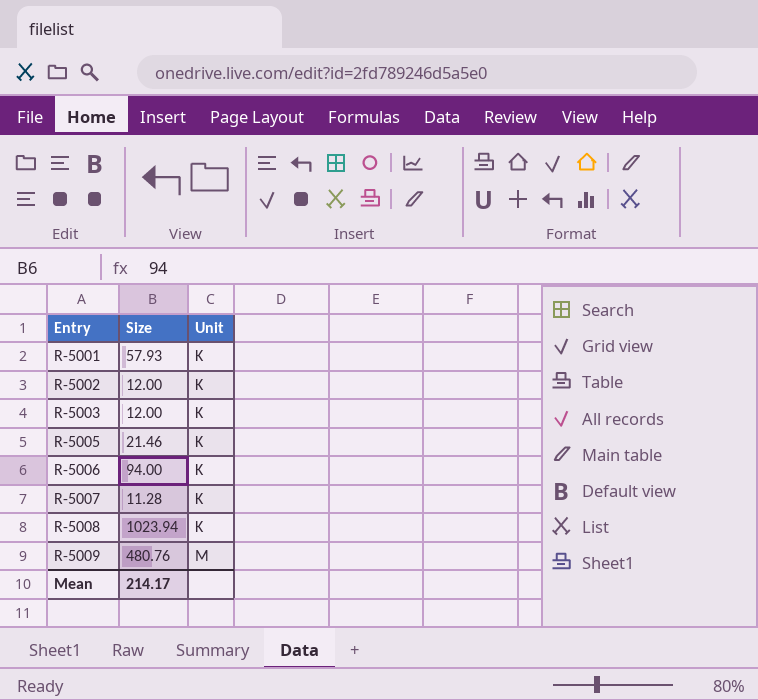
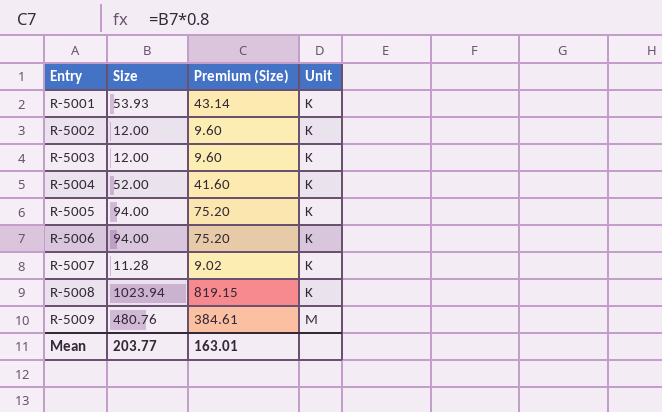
column Premium (Size) | formula: none -> [Size] * 0.8
R-5001 | Size: 57.93 -> 53.93
row R-5004: none -> 52.00 | 41.60 | K
R-5005 | Size: 21.46 -> 94.00
Mean | Size: 214.17 -> 203.77

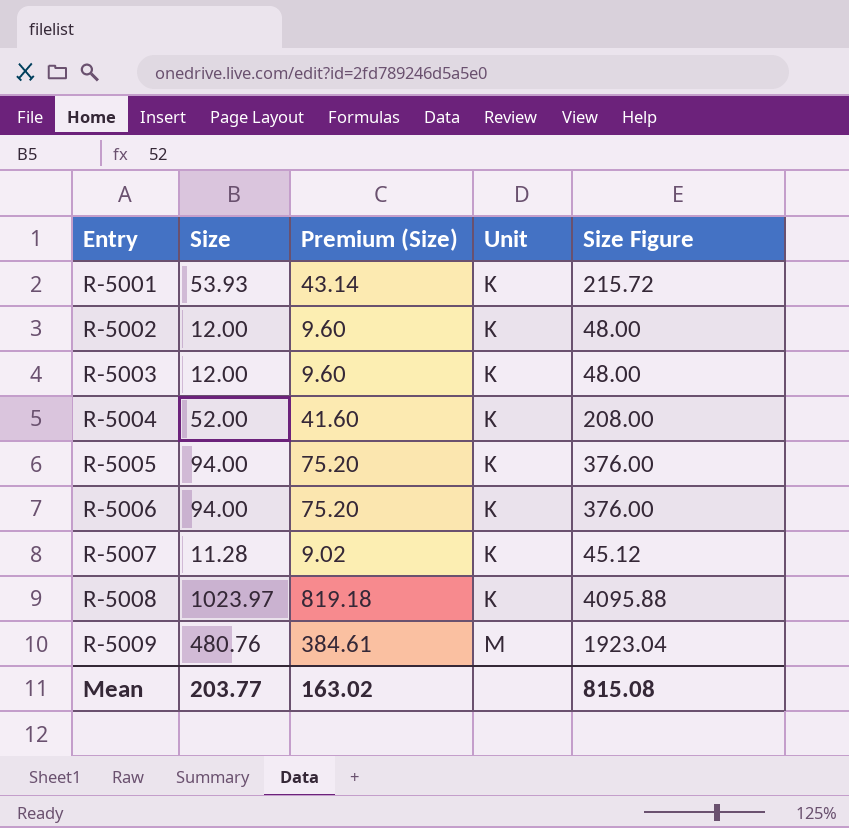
column Size Figure | formula: none -> [Size] * 4
R-5008 | Size: 1023.94 -> 1023.97
R-5008 | Premium (Size): 819.15 -> 819.18
Mean | Premium (Size): 163.01 -> 163.02

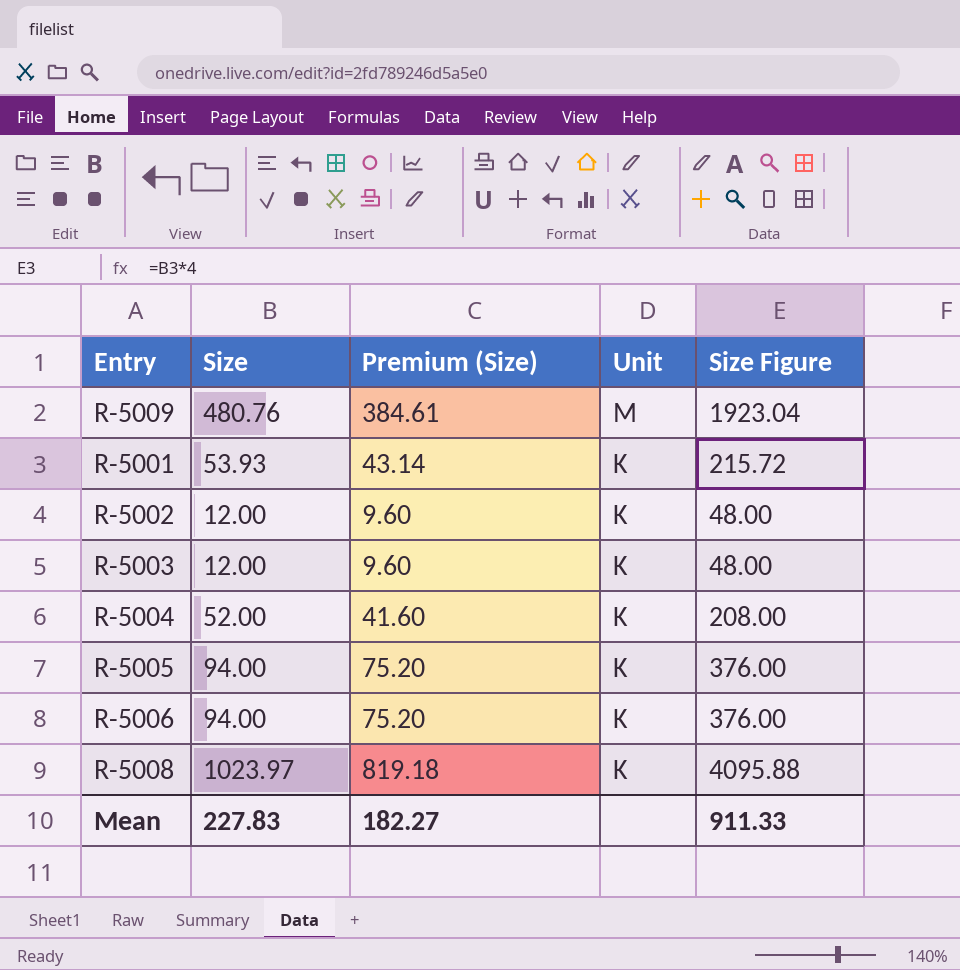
row order: Entry ascending -> Unit descending
row R-5007: 11.28 | 9.02 | K | 45.12 -> none
Mean | Size: 203.77 -> 227.83
Mean | Premium (Size): 163.02 -> 182.27
Mean | Size Figure: 815.08 -> 911.33

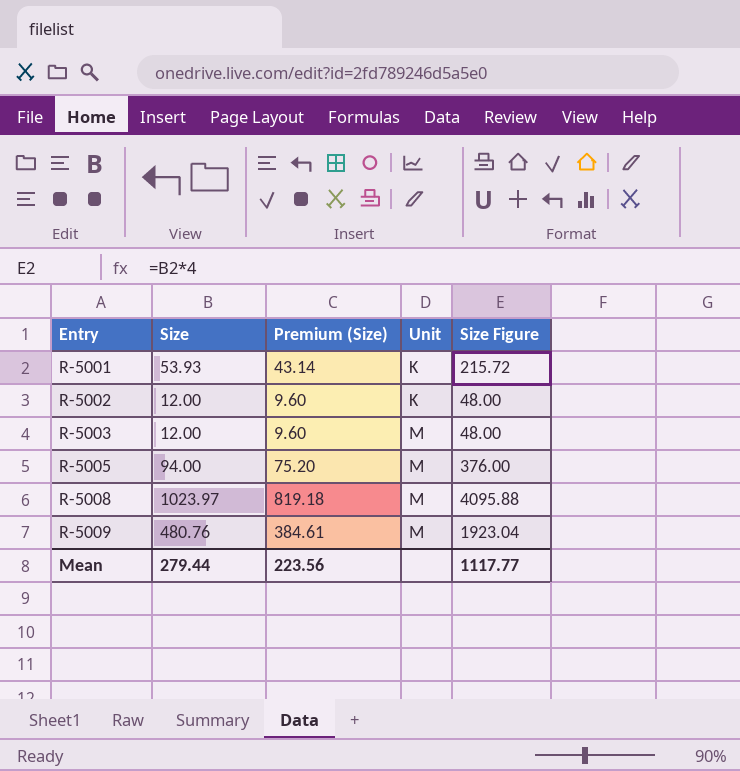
row order: Unit descending -> Entry ascending
row R-5004: 52.00 | 41.60 | K | 208.00 -> none
row R-5006: 94.00 | 75.20 | K | 376.00 -> none
R-5003 | Unit: K -> M
R-5005 | Unit: K -> M
R-5008 | Unit: K -> M
Mean | Size: 227.83 -> 279.44
Mean | Premium (Size): 182.27 -> 223.56
Mean | Size Figure: 911.33 -> 1117.77

